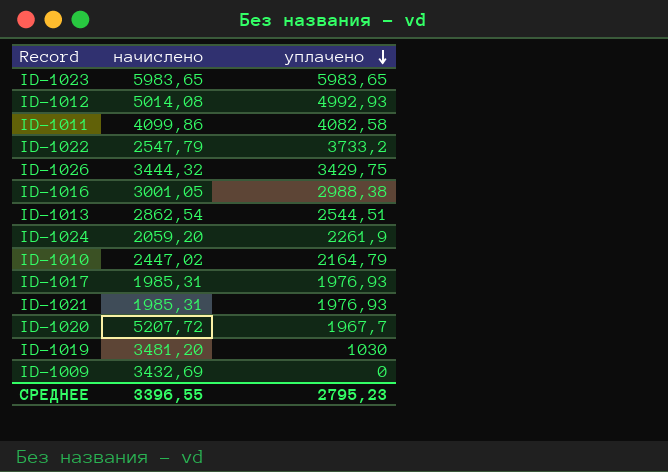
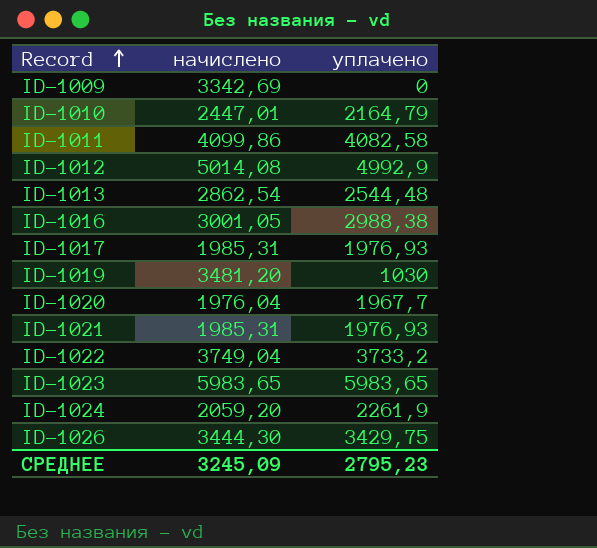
row order: уплачено descending -> Record ascending
ID-1009 | начислено: 3432,69 -> 3342,69
ID-1010 | начислено: 2447,02 -> 2447,01
ID-1012 | уплачено: 4992,93 -> 4992,9
ID-1013 | уплачено: 2544,51 -> 2544,48
ID-1020 | начислено: 5207,72 -> 1976,04
ID-1022 | начислено: 2547,79 -> 3749,04
ID-1026 | начислено: 3444,32 -> 3444,30
СРЕДНЕЕ | начислено: 3396,55 -> 3245,09

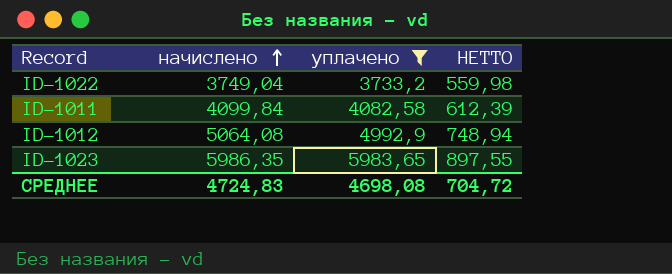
filter: none -> уплачено >= 3733,2
row order: Record ascending -> начислено ascending
column НЕТТО | formula: none -> [уплачено] * 0,15
ID-1011 | начислено: 4099,86 -> 4099,84
ID-1012 | начислено: 5014,08 -> 5064,08
ID-1023 | начислено: 5983,65 -> 5986,35
СРЕДНЕЕ | начислено: 3245,09 -> 4724,83
СРЕДНЕЕ | уплачено: 2795,23 -> 4698,08

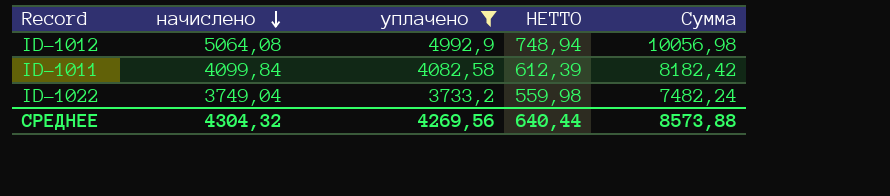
row order: начислено ascending -> начислено descending
column Сумма | formula: none -> [начислено] + [уплачено]
row ID-1023: 5986,35 | 5983,65 | 897,55 -> none
СРЕДНЕЕ | начислено: 4724,83 -> 4304,32
СРЕДНЕЕ | уплачено: 4698,08 -> 4269,56
СРЕДНЕЕ | НЕТТО: 704,72 -> 640,44

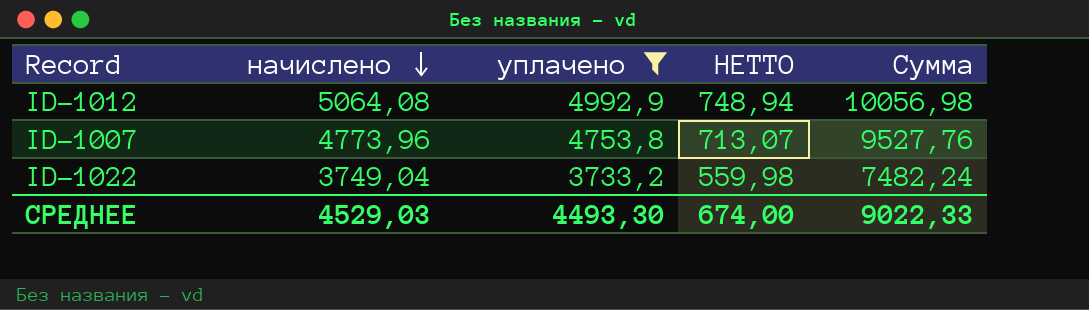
row ID-1011: 4099,84 | 4082,58 | 612,39 | 8182,42 -> none
row ID-1007: none -> 4773,96 | 4753,8 | 713,07 | 9527,76
СРЕДНЕЕ | начислено: 4304,32 -> 4529,03
СРЕДНЕЕ | уплачено: 4269,56 -> 4493,30
СРЕДНЕЕ | НЕТТО: 640,44 -> 674,00
СРЕДНЕЕ | Сумма: 8573,88 -> 9022,33

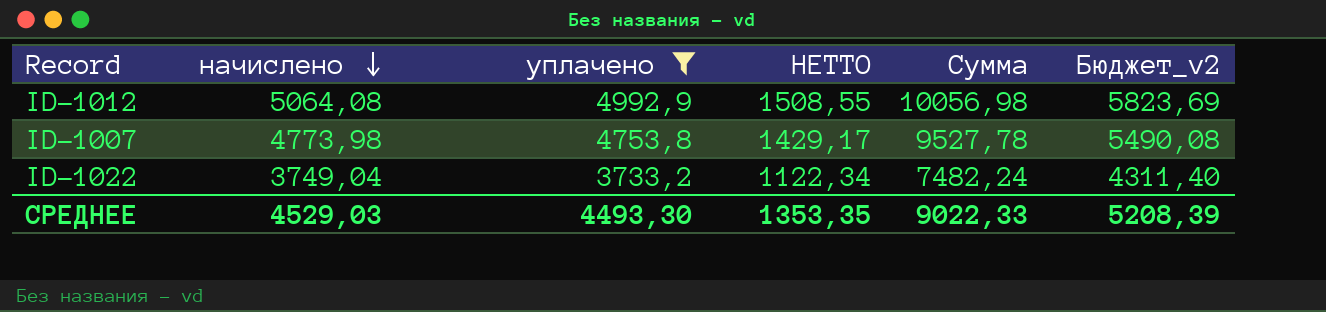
column НЕТТО | formula: [уплачено] * 0,15 -> [Сумма] * 0,15
column Бюджет_v2 | formula: none -> [начислено] * 1,15
ID-1007 | начислено: 4773,96 -> 4773,98
ID-1007 | Сумма: 9527,76 -> 9527,78
СРЕДНЕЕ | НЕТТО: 674,00 -> 1353,35

